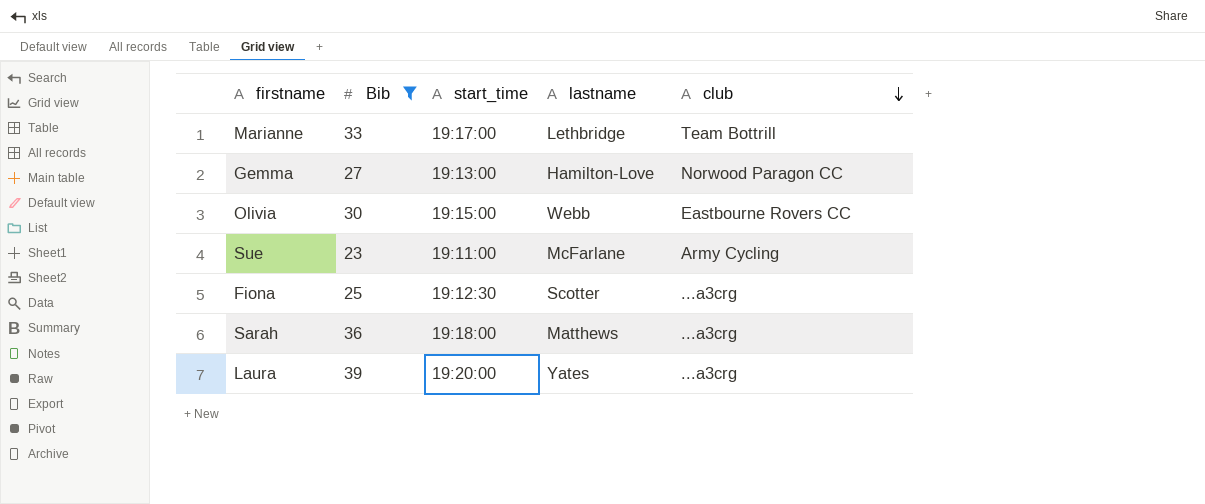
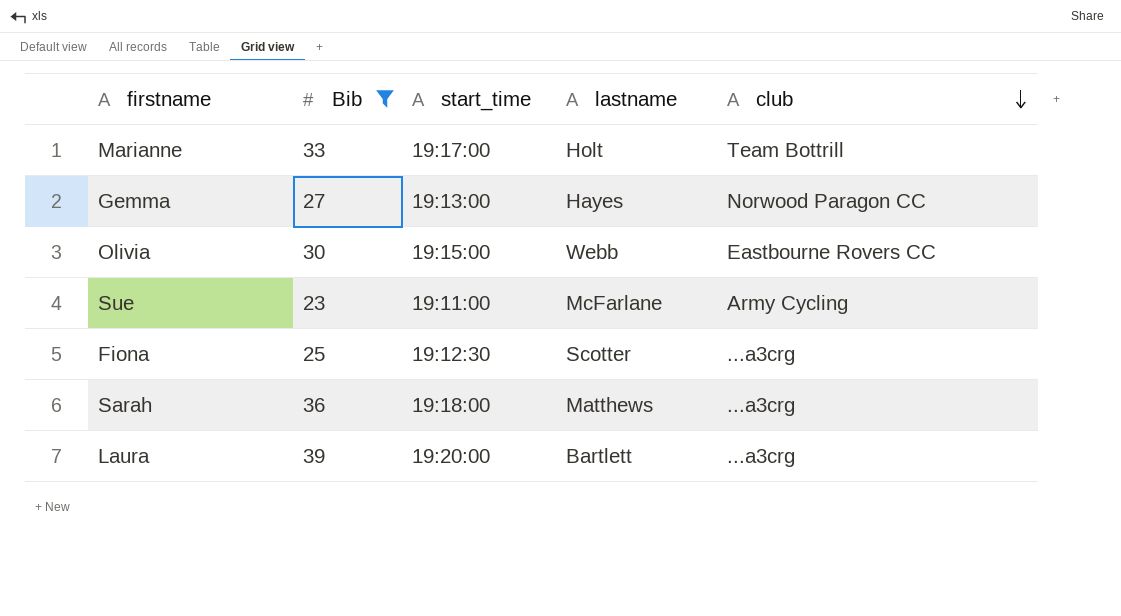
Marianne | lastname: Lethbridge -> Holt
Gemma | lastname: Hamilton-Love -> Hayes
Laura | lastname: Yates -> Bartlett

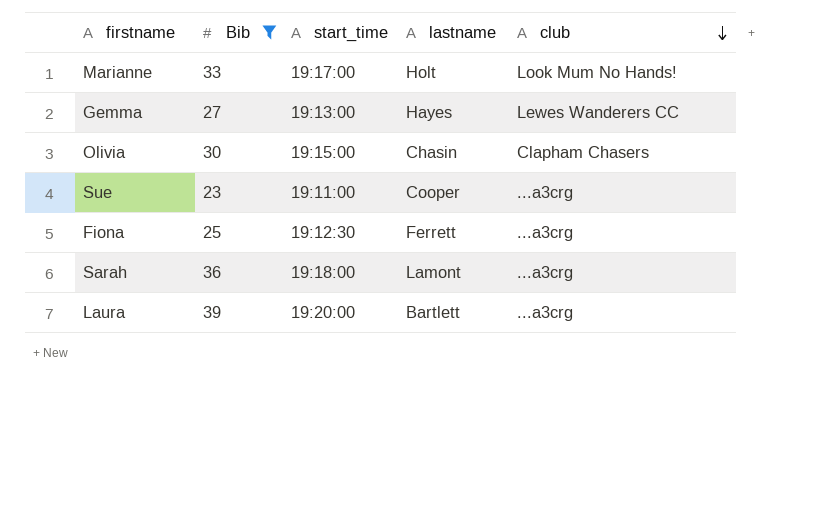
Marianne | club: Team Bottrill -> Look Mum No Hands!
Gemma | club: Norwood Paragon CC -> Lewes Wanderers CC
Olivia | lastname: Webb -> Chasin
Olivia | club: Eastbourne Rovers CC -> Clapham Chasers
Sue | lastname: McFarlane -> Cooper
Sue | club: Army Cycling -> ...a3crg
Fiona | lastname: Scotter -> Ferrett
Sarah | lastname: Matthews -> Lamont

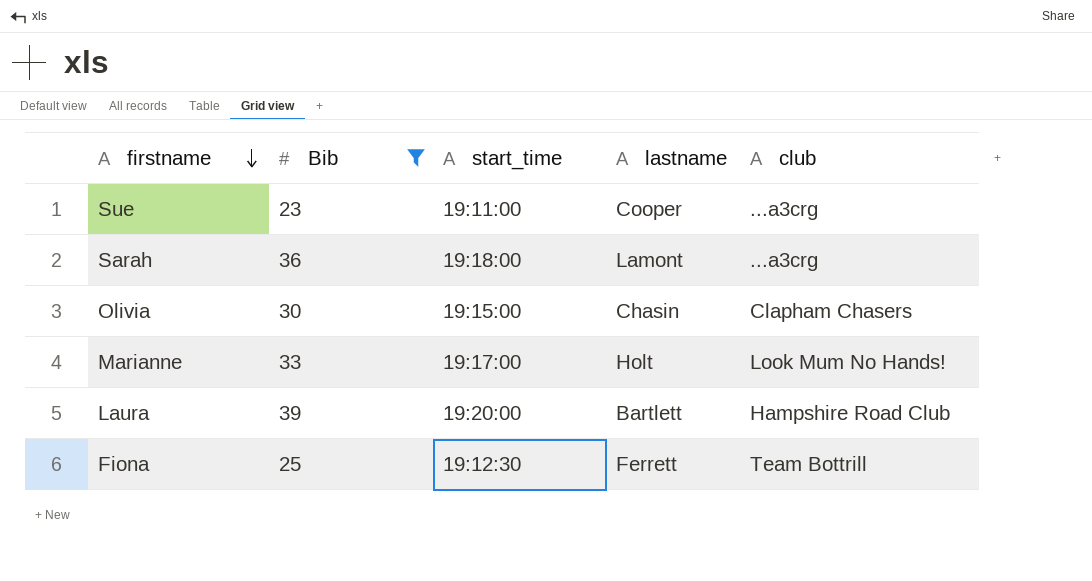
row order: club descending -> firstname descending
row Gemma: 27 | 19:13:00 | Hayes | Lewes Wanderers CC -> none
Laura | club: ...a3crg -> Hampshire Road Club
Fiona | club: ...a3crg -> Team Bottrill

